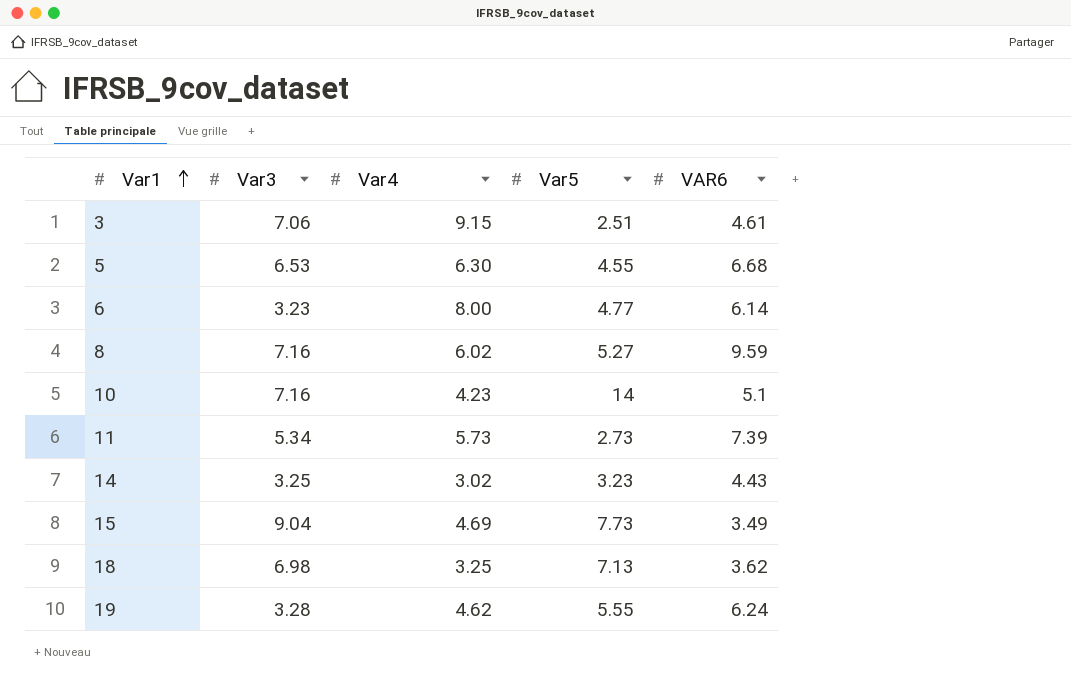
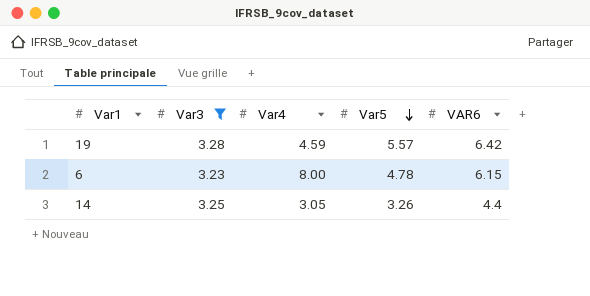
filter: none -> Var3 <= 3.28
row order: Var1 ascending -> Var5 descending
19 | Var4: 4.62 -> 4.59
19 | Var5: 5.55 -> 5.57
19 | VAR6: 6.24 -> 6.42
6 | Var5: 4.77 -> 4.78
6 | VAR6: 6.14 -> 6.15
14 | Var4: 3.02 -> 3.05
14 | Var5: 3.23 -> 3.26
14 | VAR6: 4.43 -> 4.4

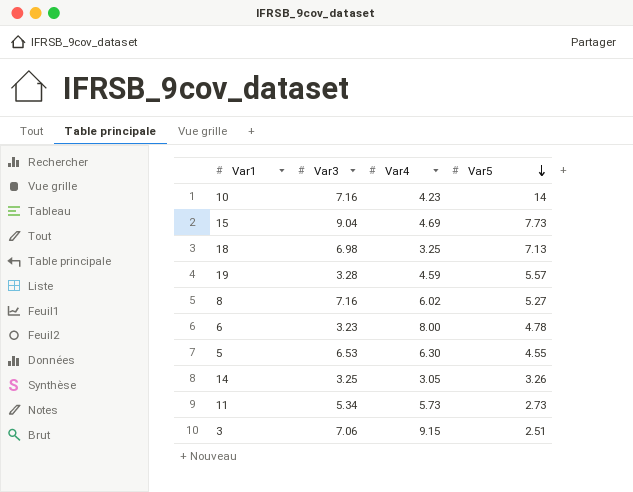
filter: Var3 <= 3.28 -> none
column VAR6 | position: 5 -> none

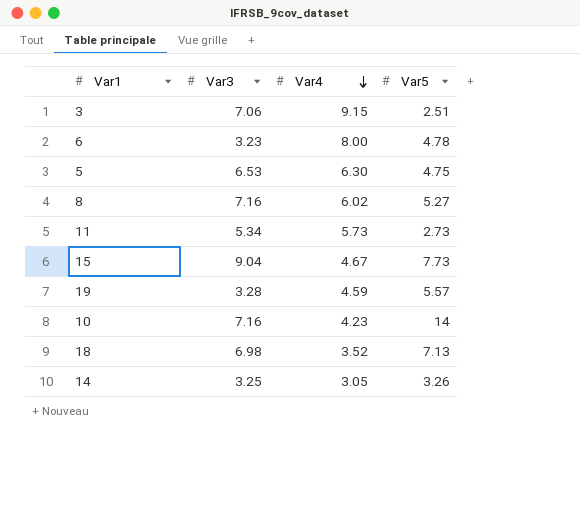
row order: Var5 descending -> Var4 descending
5 | Var5: 4.55 -> 4.75
15 | Var4: 4.69 -> 4.67
18 | Var4: 3.25 -> 3.52

